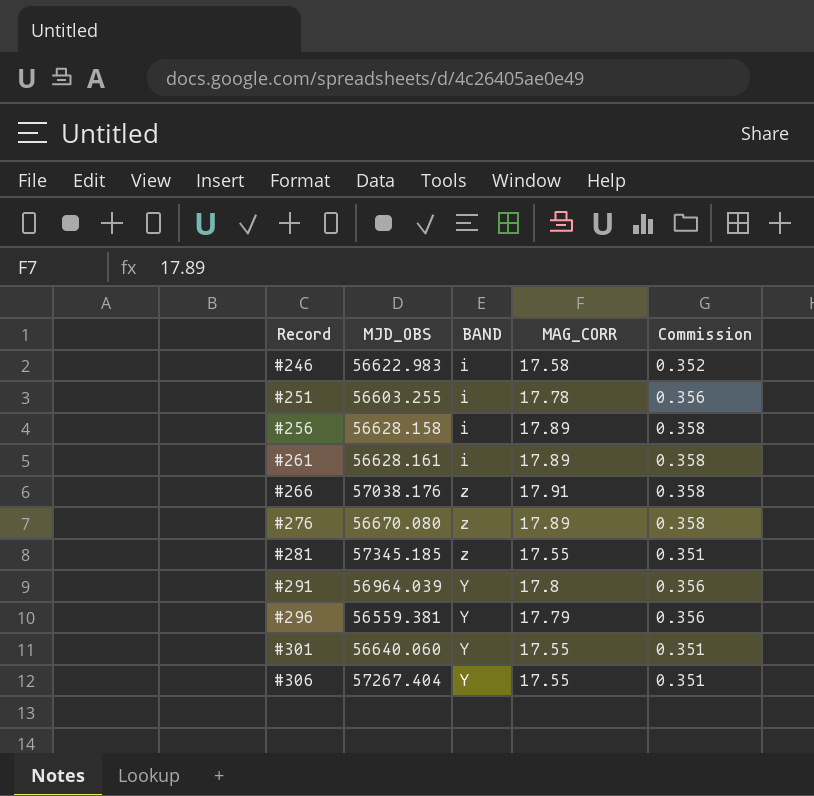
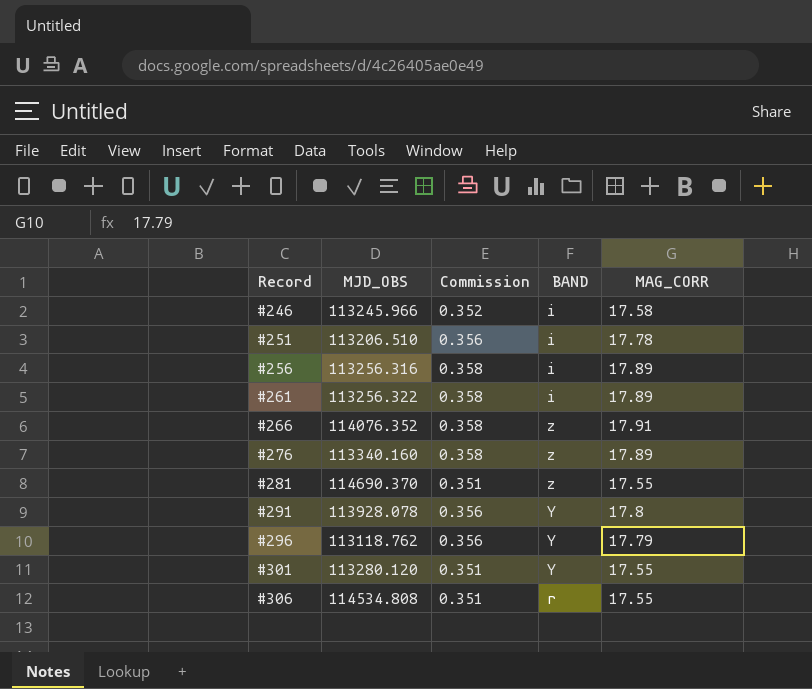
column Commission | position: 5 -> 3
#246 | MJD_OBS: 56622.983 -> 113245.966
#251 | MJD_OBS: 56603.255 -> 113206.510
#256 | MJD_OBS: 56628.158 -> 113256.316
#261 | MJD_OBS: 56628.161 -> 113256.322
#266 | MJD_OBS: 57038.176 -> 114076.352
#276 | MJD_OBS: 56670.080 -> 113340.160
#281 | MJD_OBS: 57345.185 -> 114690.370
#291 | MJD_OBS: 56964.039 -> 113928.078
#296 | MJD_OBS: 56559.381 -> 113118.762
#301 | MJD_OBS: 56640.060 -> 113280.120
#306 | MJD_OBS: 57267.404 -> 114534.808
#306 | BAND: Y -> r

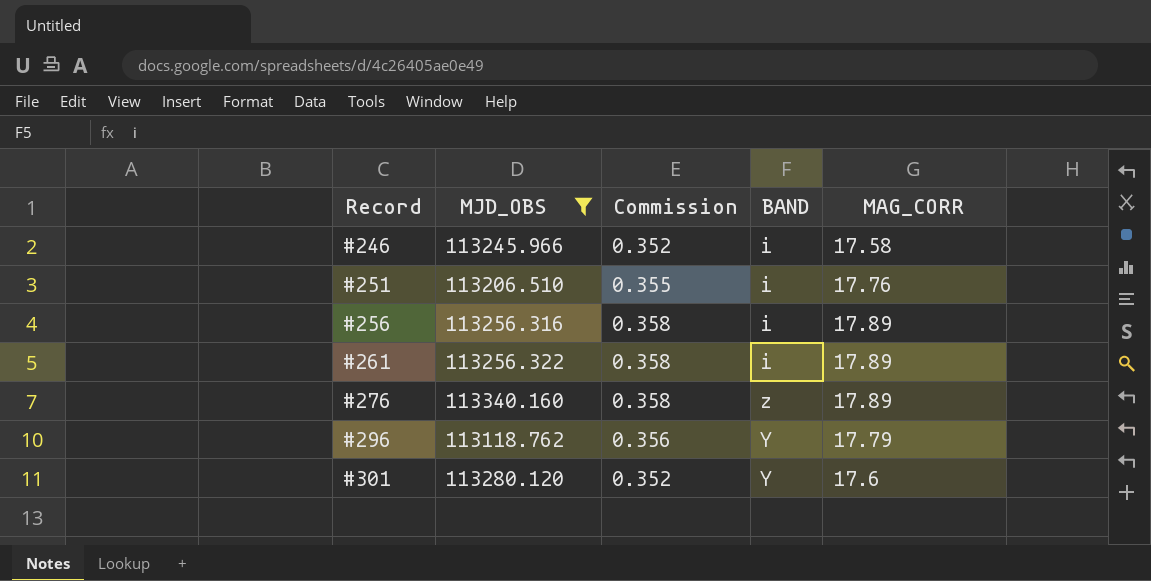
filter: none -> MJD_OBS <= 113340.160
#251 | Commission: 0.356 -> 0.355
#251 | MAG_CORR: 17.78 -> 17.76
#301 | Commission: 0.351 -> 0.352
#301 | MAG_CORR: 17.55 -> 17.6

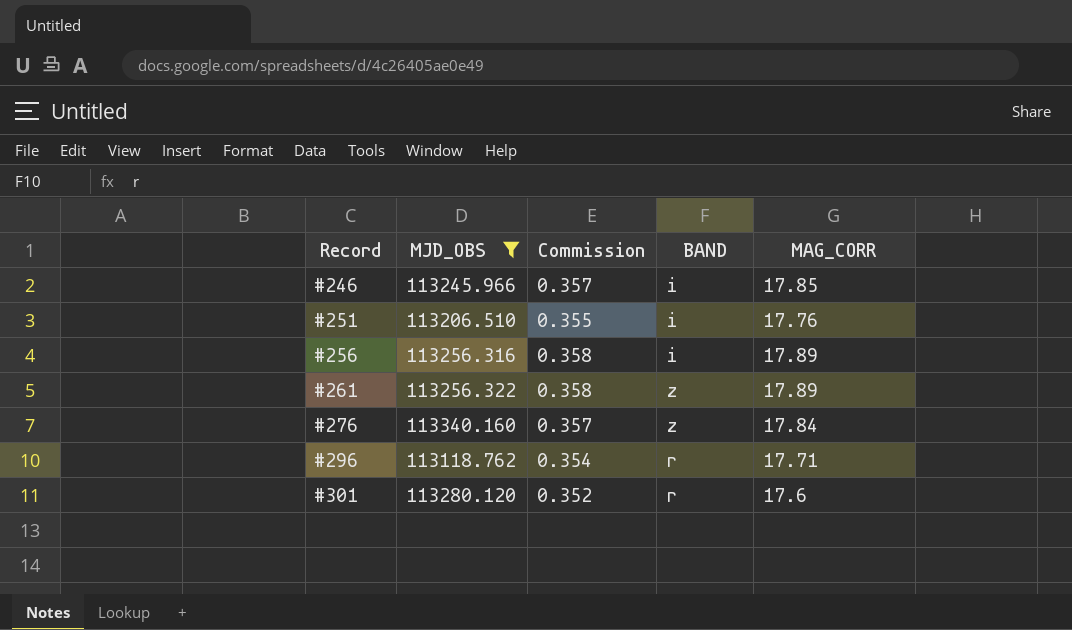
#246 | Commission: 0.352 -> 0.357
#246 | MAG_CORR: 17.58 -> 17.85
#261 | BAND: i -> z
#276 | Commission: 0.358 -> 0.357
#276 | MAG_CORR: 17.89 -> 17.84
#296 | Commission: 0.356 -> 0.354
#296 | BAND: Y -> r
#296 | MAG_CORR: 17.79 -> 17.71
#301 | BAND: Y -> r

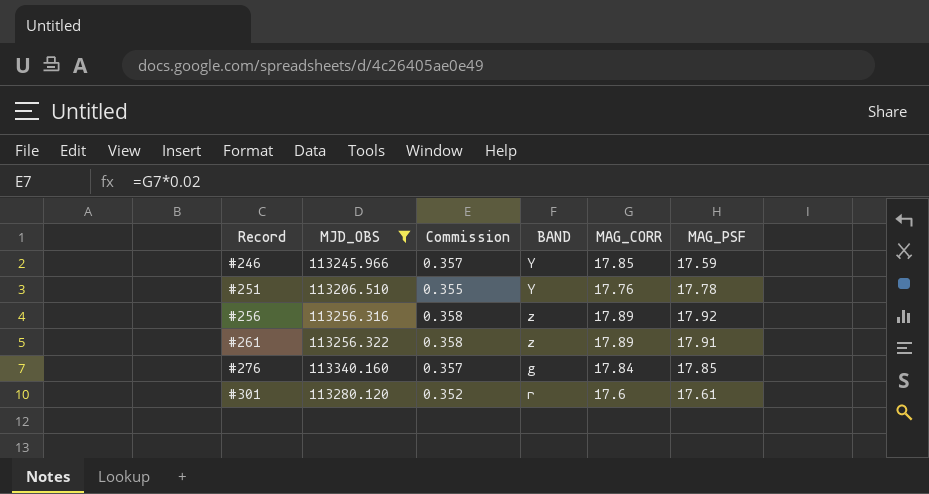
column MAG_PSF | position: none -> 6
row #296: 113118.762 | 0.354 | r | 17.71 -> none
#246 | BAND: i -> Y
#251 | BAND: i -> Y
#256 | BAND: i -> z
#276 | BAND: z -> g

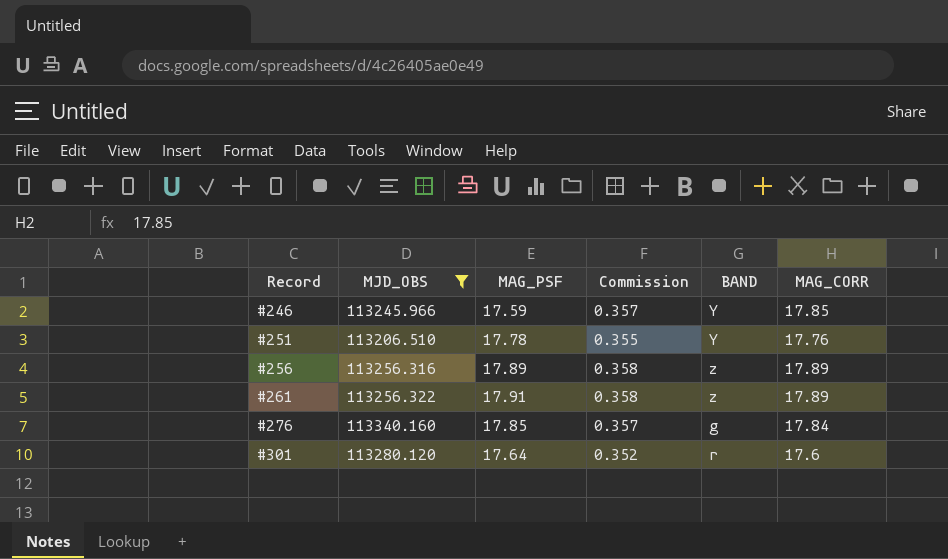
column MAG_PSF | position: 6 -> 3
#256 | MAG_PSF: 17.92 -> 17.89
#301 | MAG_PSF: 17.61 -> 17.64

